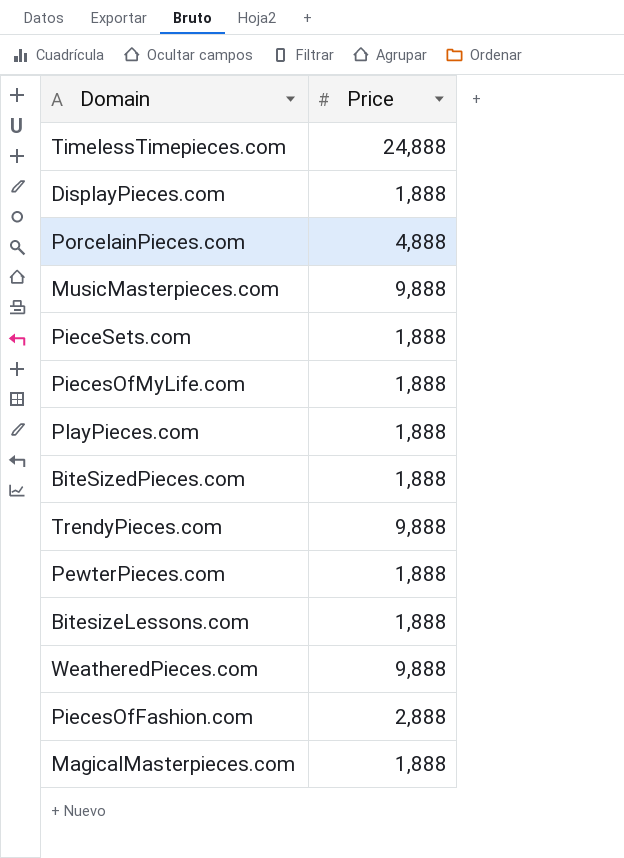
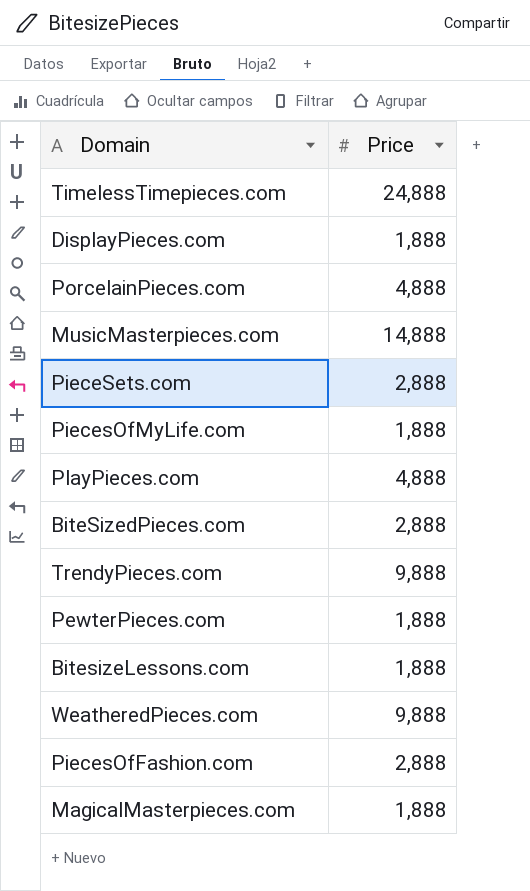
MusicMasterpieces.com | Price: 9,888 -> 14,888
PieceSets.com | Price: 1,888 -> 2,888
PlayPieces.com | Price: 1,888 -> 4,888
BiteSizedPieces.com | Price: 1,888 -> 2,888

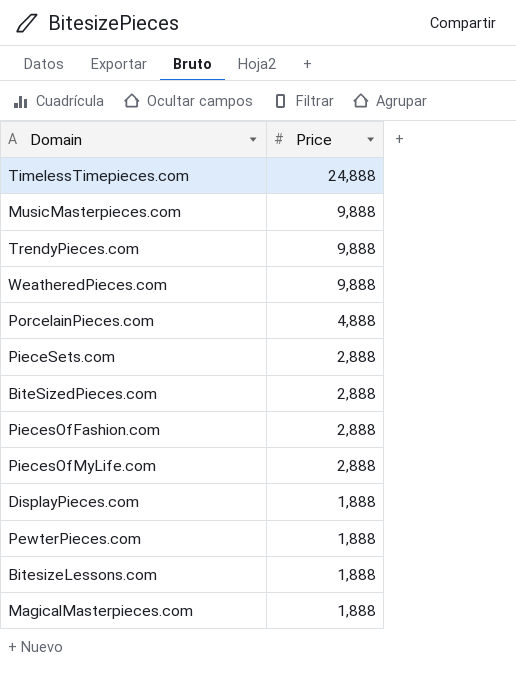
row order: none -> Price descending
row PlayPieces.com: 4,888 -> none
MusicMasterpieces.com | Price: 14,888 -> 9,888
PiecesOfMyLife.com | Price: 1,888 -> 2,888

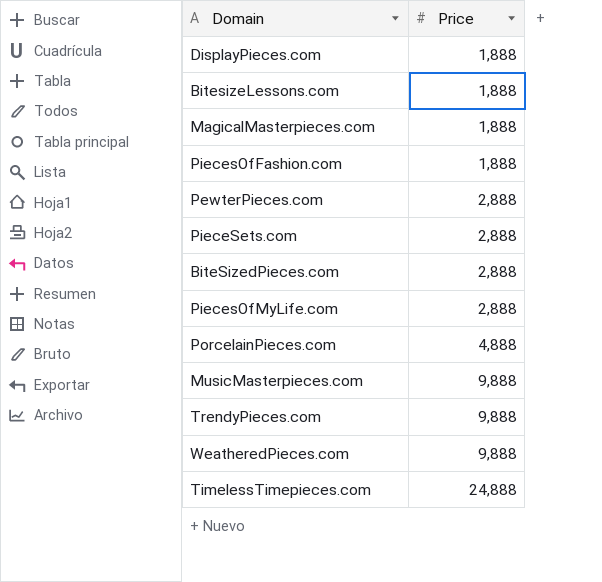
row order: Price descending -> Price ascending
PiecesOfFashion.com | Price: 2,888 -> 1,888
PewterPieces.com | Price: 1,888 -> 2,888

